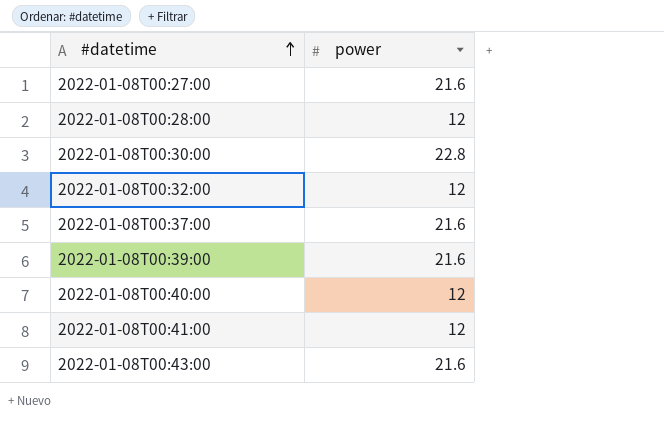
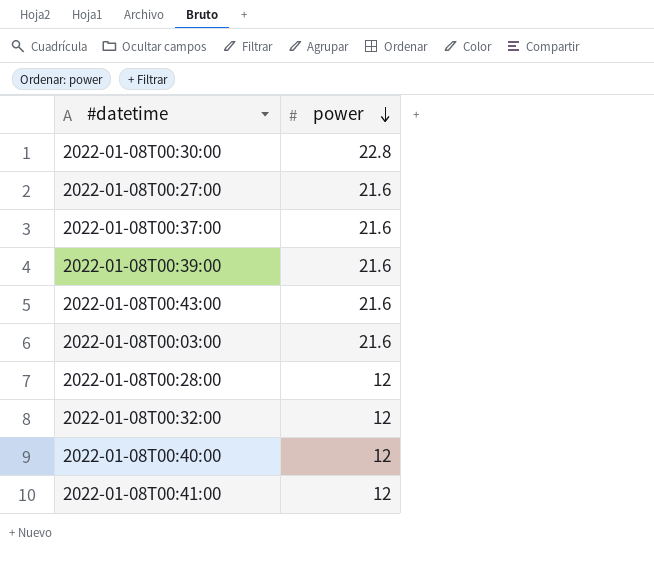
row order: #datetime ascending -> power descending
row 2022-01-08T00:03:00: none -> 21.6

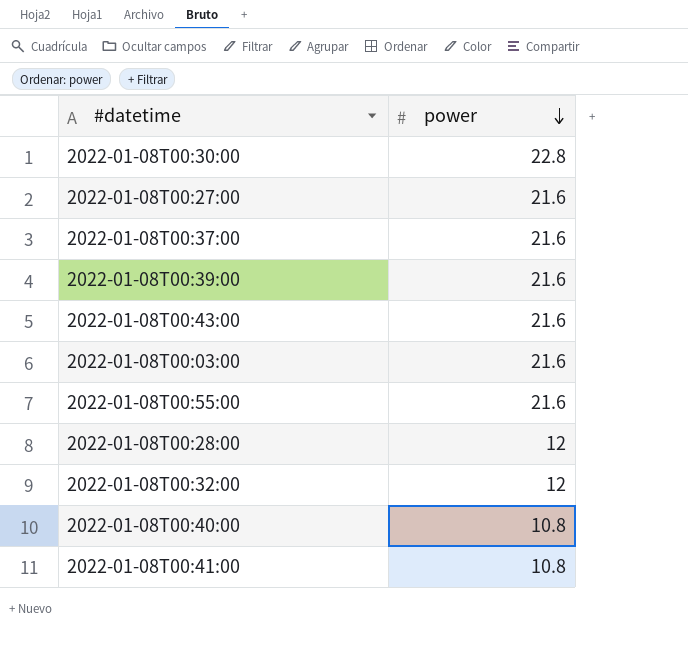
row 2022-01-08T00:55:00: none -> 21.6
2022-01-08T00:40:00 | power: 12 -> 10.8
2022-01-08T00:41:00 | power: 12 -> 10.8

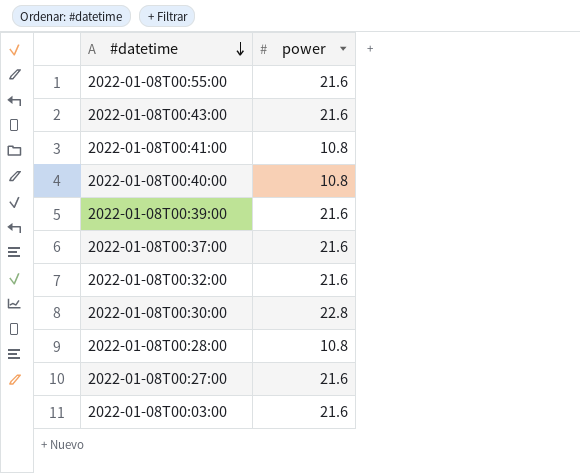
row order: power descending -> #datetime descending
2022-01-08T00:32:00 | power: 12 -> 21.6
2022-01-08T00:28:00 | power: 12 -> 10.8

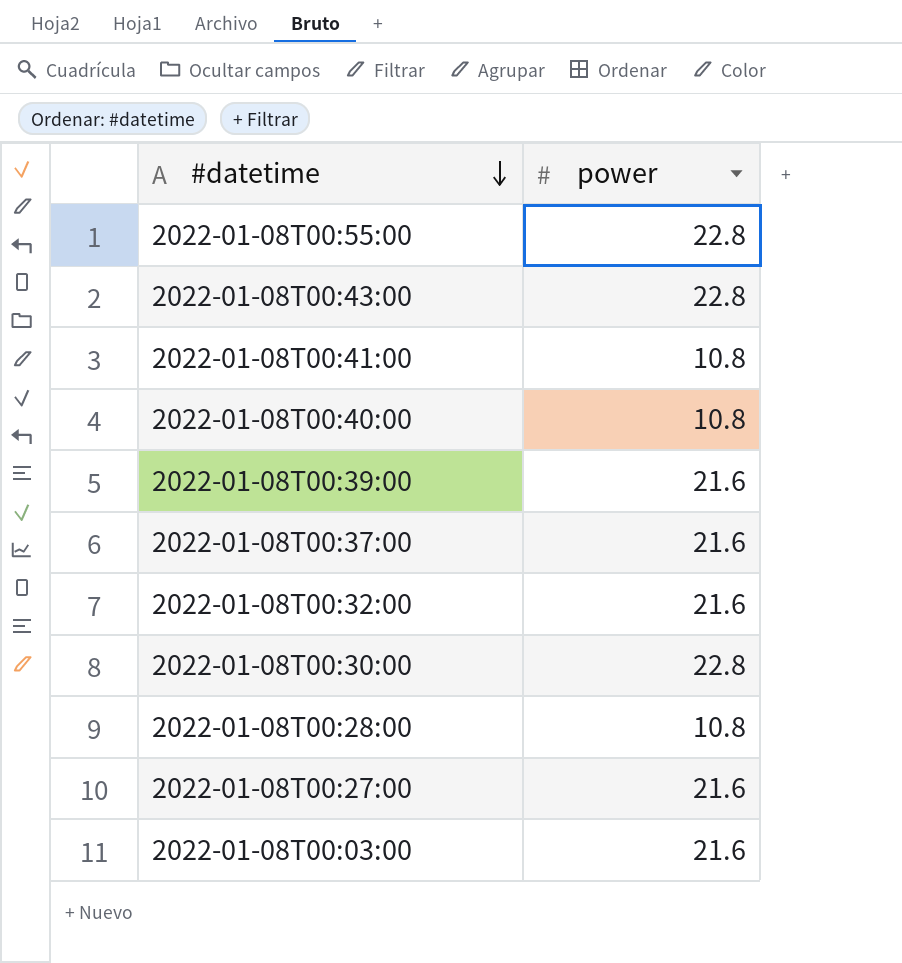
2022-01-08T00:55:00 | power: 21.6 -> 22.8
2022-01-08T00:43:00 | power: 21.6 -> 22.8

